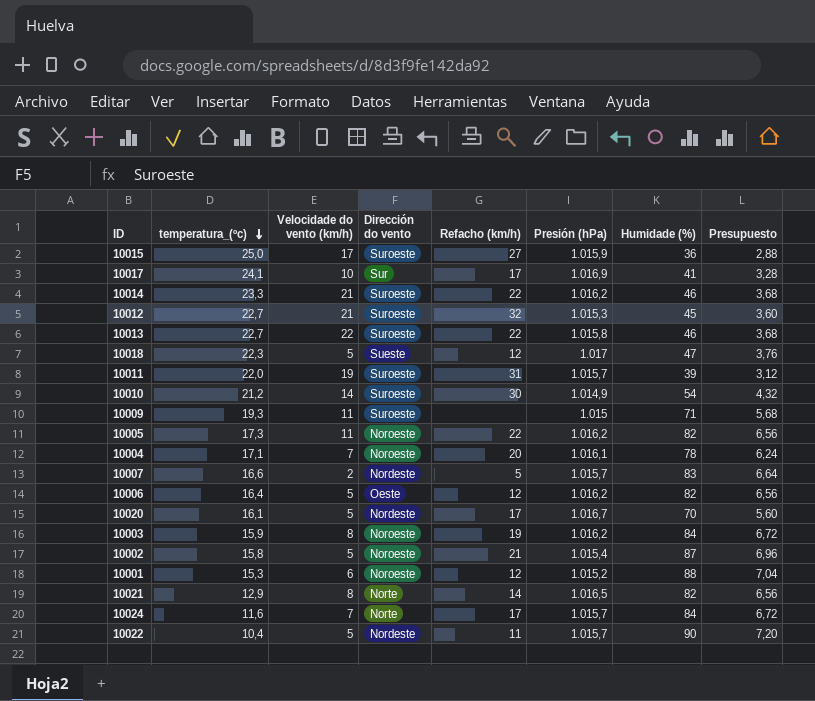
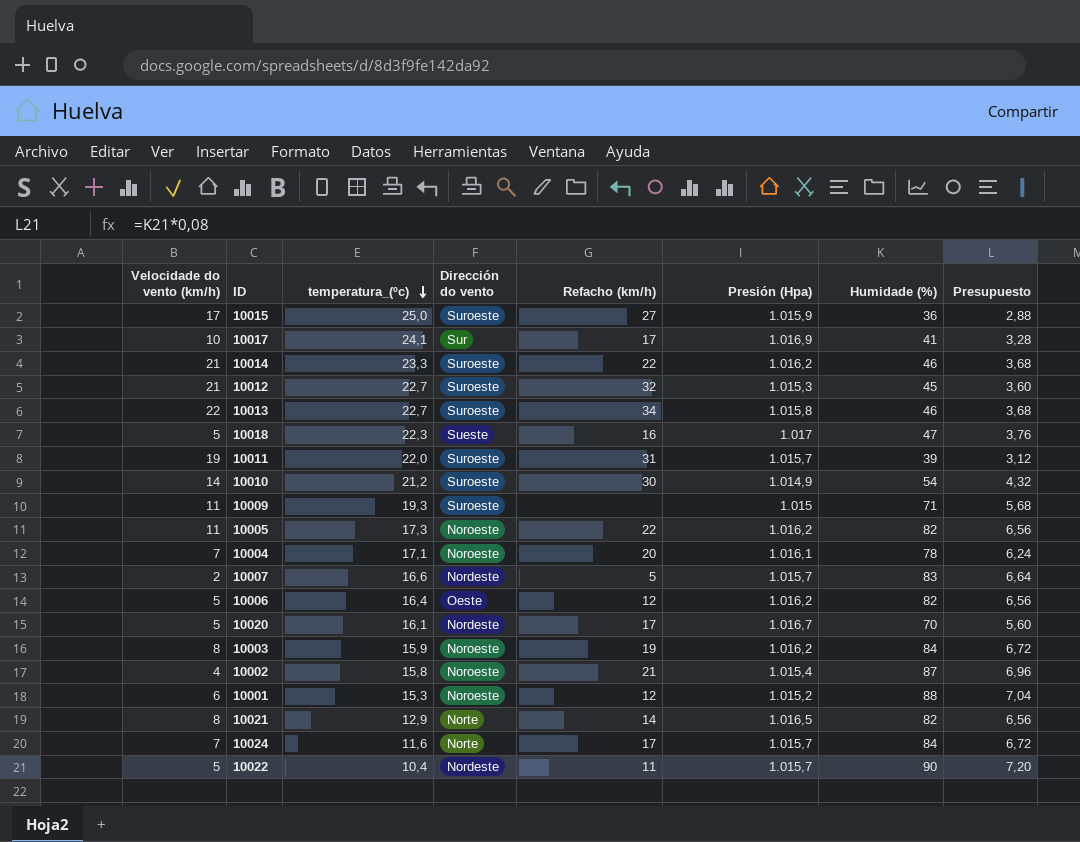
column Velocidade do vento (km/h) | position: 3 -> 1
column name: Presión (hPa) -> Presión (Hpa)
10013 | Refacho (km/h): 22 -> 34
10018 | Refacho (km/h): 12 -> 16
10002 | Velocidade do vento (km/h): 5 -> 4

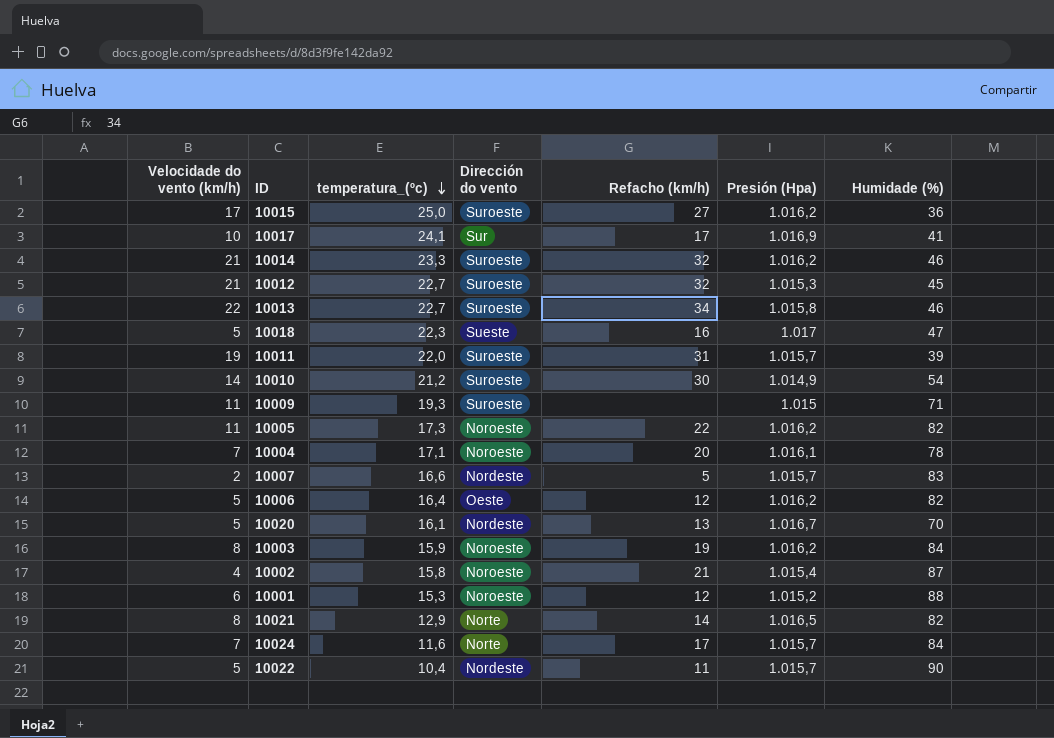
column Presupuesto | formula: [Humidade (%)] * 0,08 -> none
10015 | Presión (Hpa): 1.015,9 -> 1.016,2
10014 | Refacho (km/h): 22 -> 32
10020 | Refacho (km/h): 17 -> 13

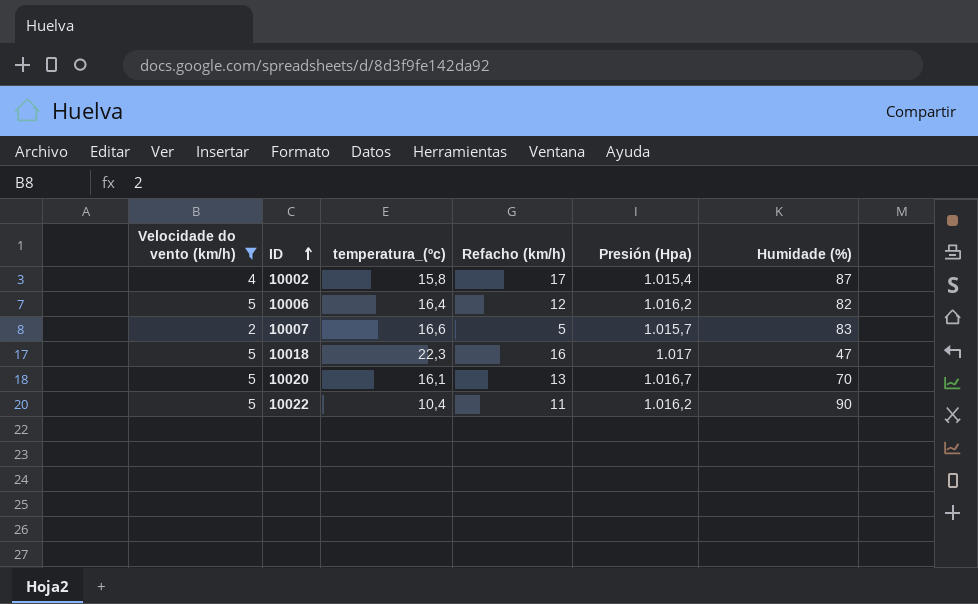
filter: none -> Velocidade do vento (km/h) <= 5
row order: temperatura_(ºc) descending -> ID ascending
column Dirección do vento | position: 4 -> none
10002 | Refacho (km/h): 21 -> 17
10022 | Presión (Hpa): 1.015,7 -> 1.016,2

